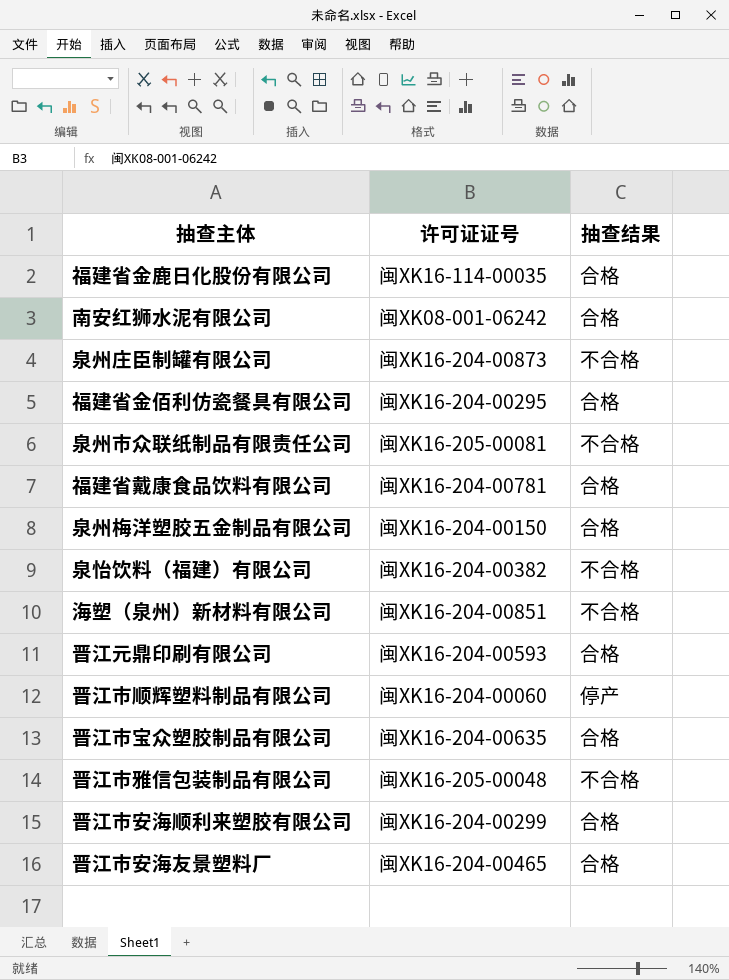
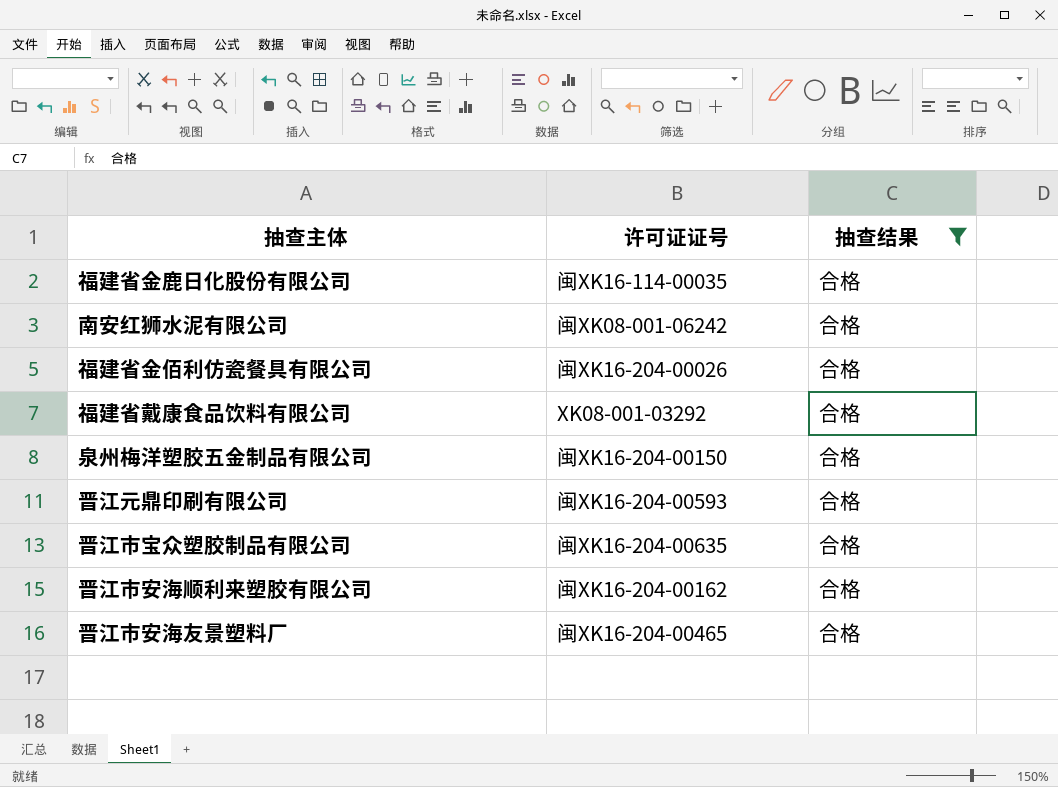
filter: none -> 抽查结果 = 合格
福建省金佰利仿瓷餐具有限公司 | 许可证证号: 闽XK16-204-00295 -> 闽XK16-204-00026
福建省戴康食品饮料有限公司 | 许可证证号: 闽XK16-204-00781 -> XK08-001-03292
晋江市安海顺利来塑胶有限公司 | 许可证证号: 闽XK16-204-00299 -> 闽XK16-204-00162

